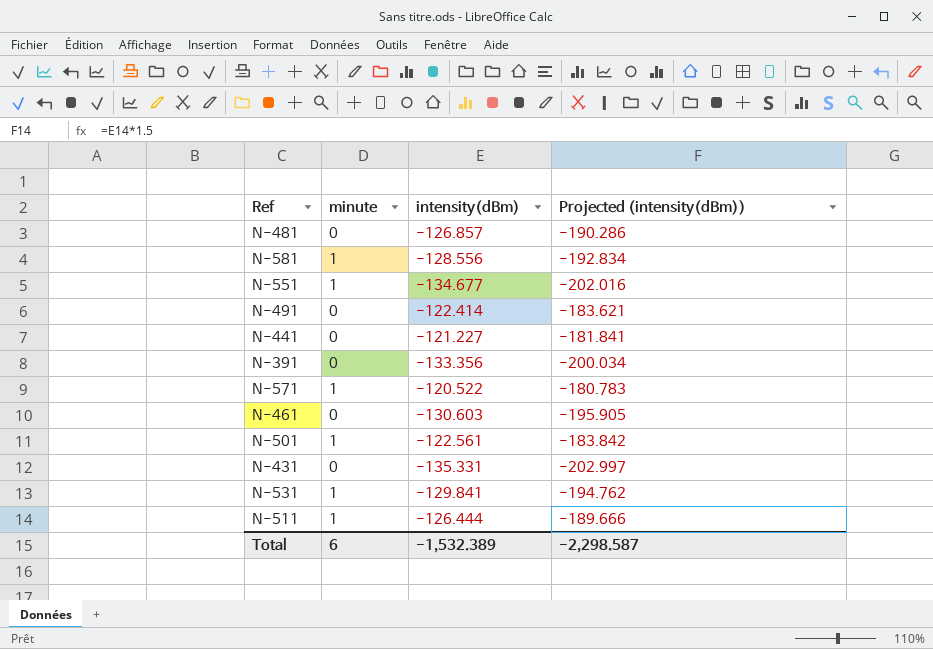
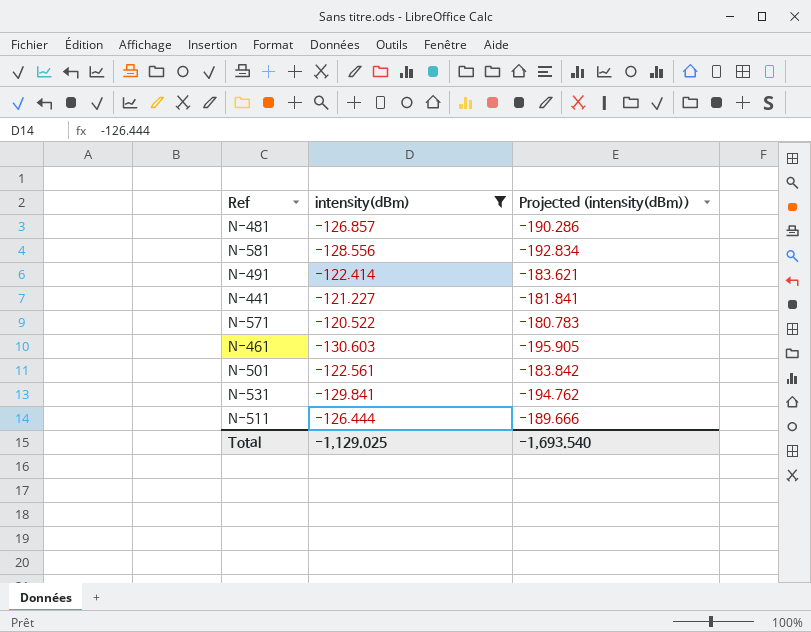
filter: none -> intensity(dBm) >= -130.603
column minute | position: 2 -> none
Total | intensity(dBm): -1,532.389 -> -1,129.025
Total | Projected (intensity(dBm)): -2,298.587 -> -1,693.540

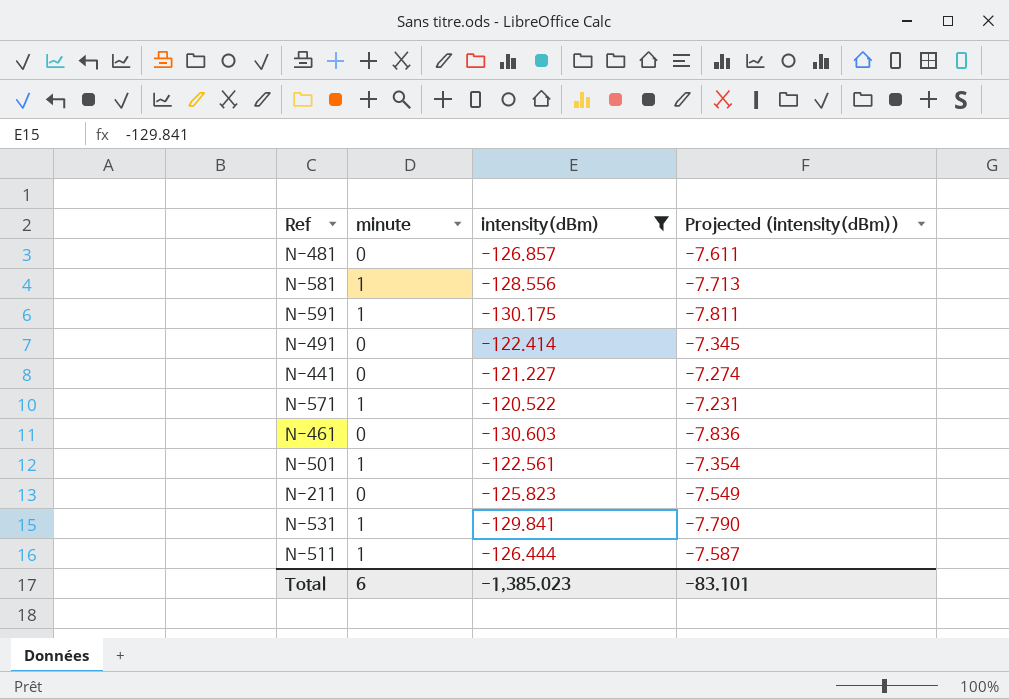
column minute | position: none -> 2
column Projected (intensity(dBm)) | formula: [intensity(dBm)] * 1.5 -> [intensity(dBm)] * 0.06
row N-591: none -> 1 | -130.175 | -7.811
row N-211: none -> 0 | -125.823 | -7.549
Total | intensity(dBm): -1,129.025 -> -1,385.023
Total | Projected (intensity(dBm)): -1,693.540 -> -83.101

